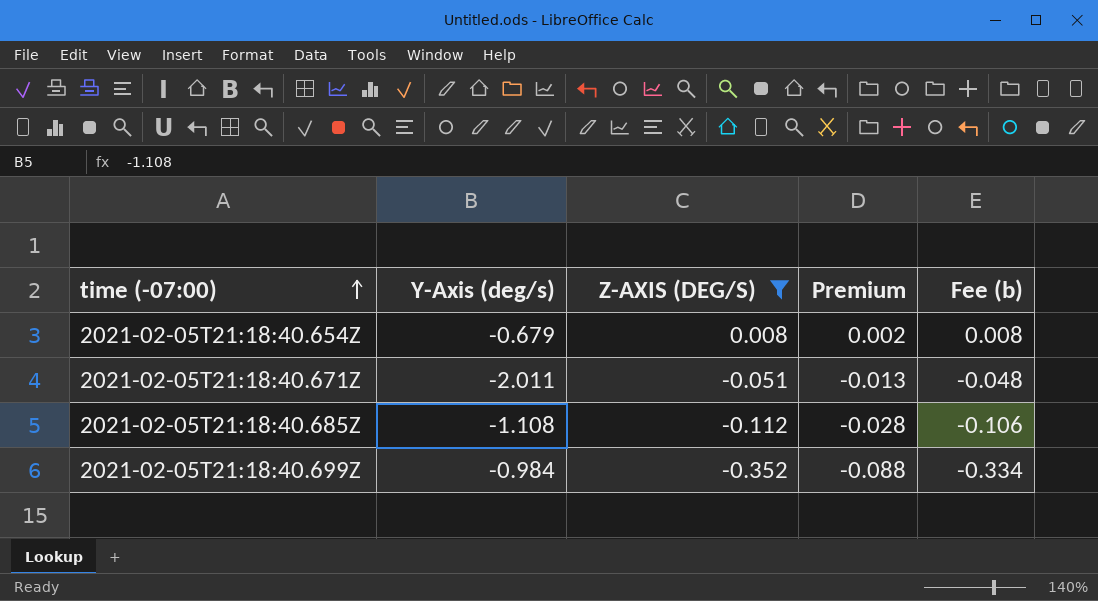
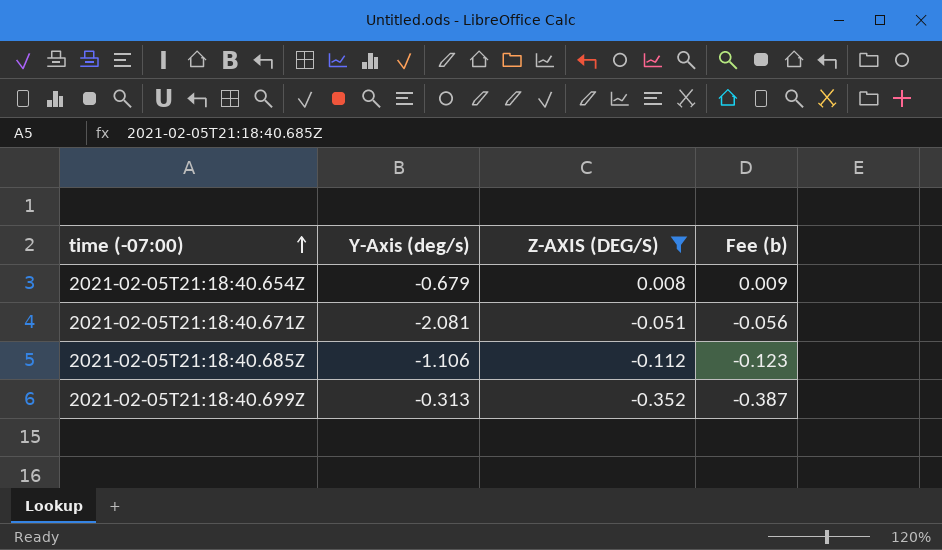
column Premium | formula: [Z-AXIS (DEG/S)] * 0.25 -> none
column Fee (b) | formula: [Z-AXIS (DEG/S)] * 0.95 -> [Z-AXIS (DEG/S)] * 1.1
2021-02-05T21:18:40.671Z | Y-Axis (deg/s): -2.011 -> -2.081
2021-02-05T21:18:40.685Z | Y-Axis (deg/s): -1.108 -> -1.106
2021-02-05T21:18:40.699Z | Y-Axis (deg/s): -0.984 -> -0.313

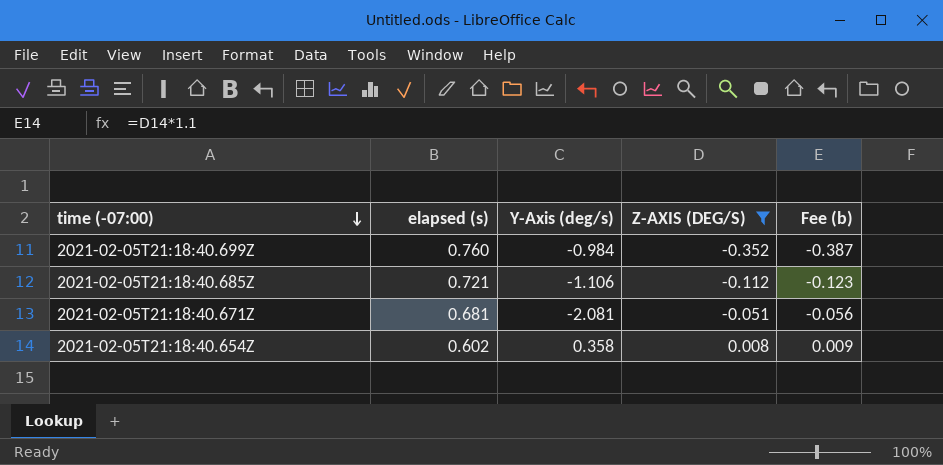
row order: time (-07:00) ascending -> time (-07:00) descending
column elapsed (s) | position: none -> 2
2021-02-05T21:18:40.699Z | Y-Axis (deg/s): -0.313 -> -0.984
2021-02-05T21:18:40.654Z | Y-Axis (deg/s): -0.679 -> 0.358

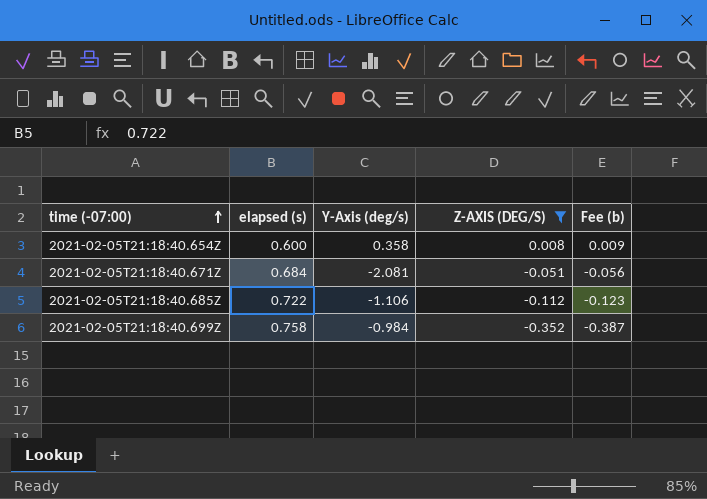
row order: time (-07:00) descending -> time (-07:00) ascending
2021-02-05T21:18:40.654Z | elapsed (s): 0.602 -> 0.600
2021-02-05T21:18:40.671Z | elapsed (s): 0.681 -> 0.684
2021-02-05T21:18:40.685Z | elapsed (s): 0.721 -> 0.722
2021-02-05T21:18:40.699Z | elapsed (s): 0.760 -> 0.758

